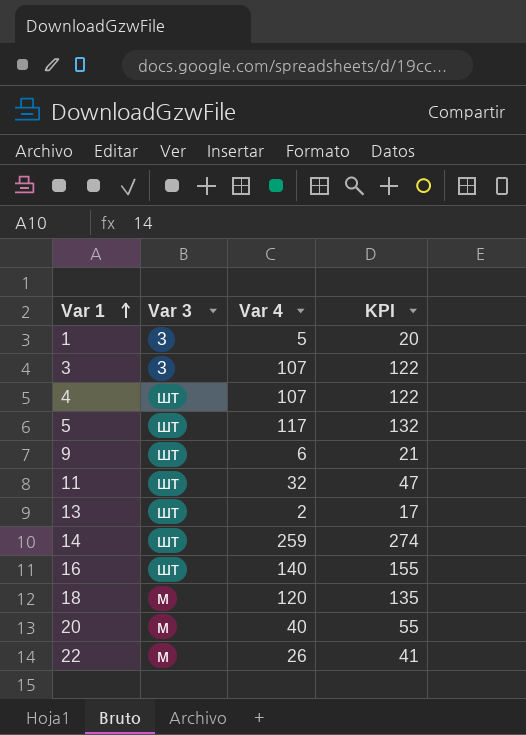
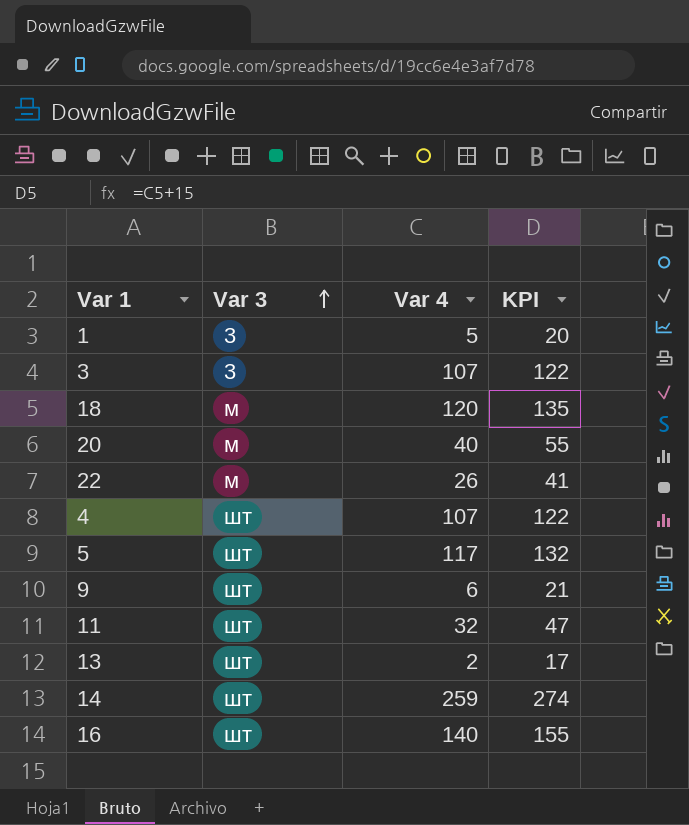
row order: Var 1 ascending -> Var 3 ascending

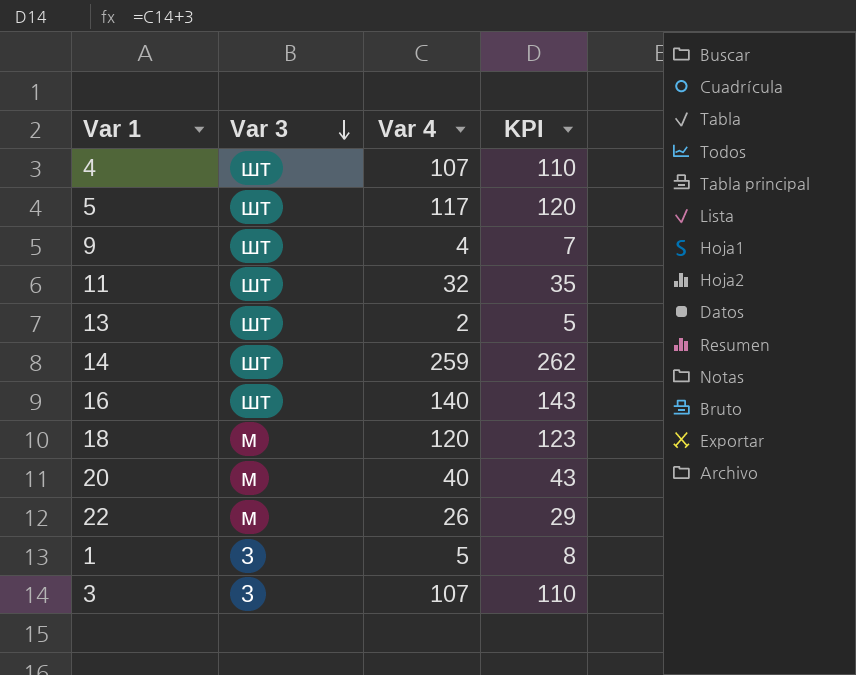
row order: Var 3 ascending -> Var 3 descending
column KPI | formula: [Var 4] + 15 -> [Var 4] + 3
9 | Var 4: 6 -> 4

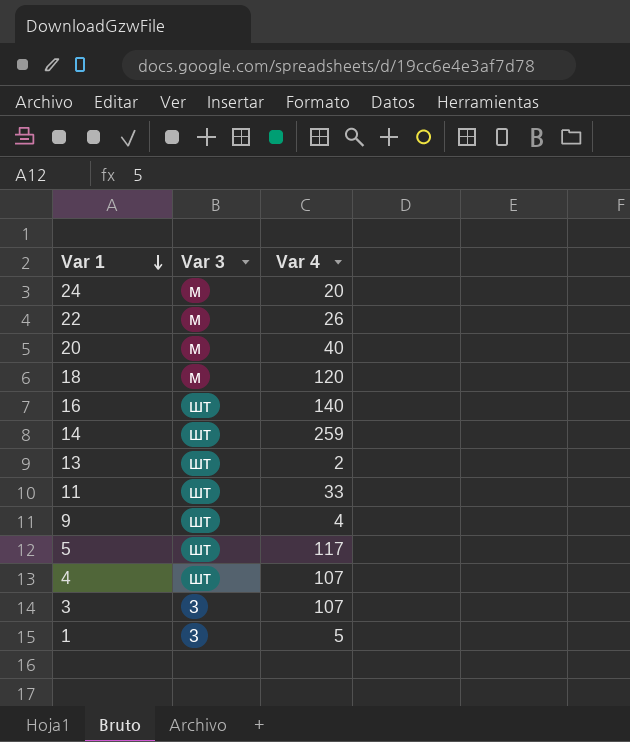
row order: Var 3 descending -> Var 1 descending
column KPI | formula: [Var 4] + 3 -> none
row 24: none -> м | 20
11 | Var 4: 32 -> 33

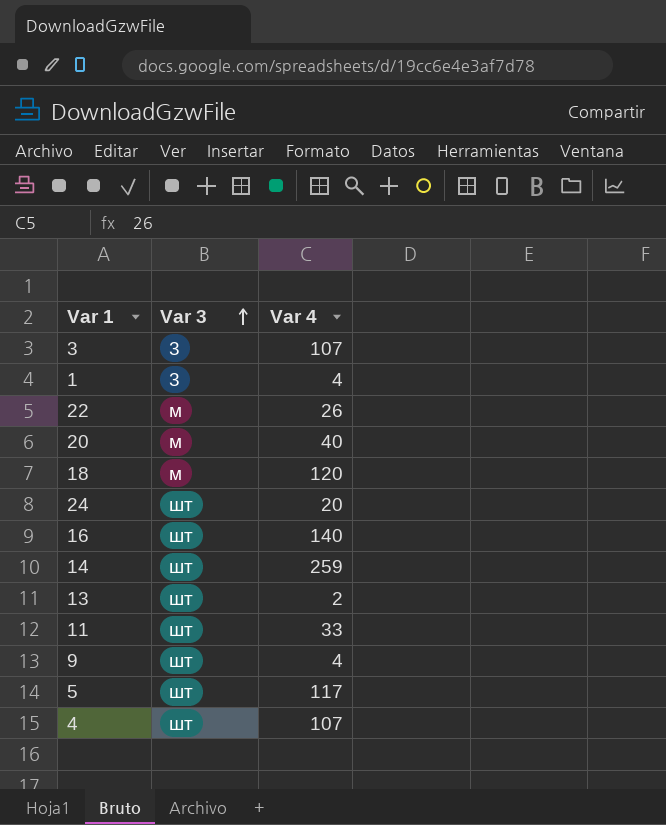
row order: Var 1 descending -> Var 3 ascending
1 | Var 4: 5 -> 4
24 | Var 3: м -> шт

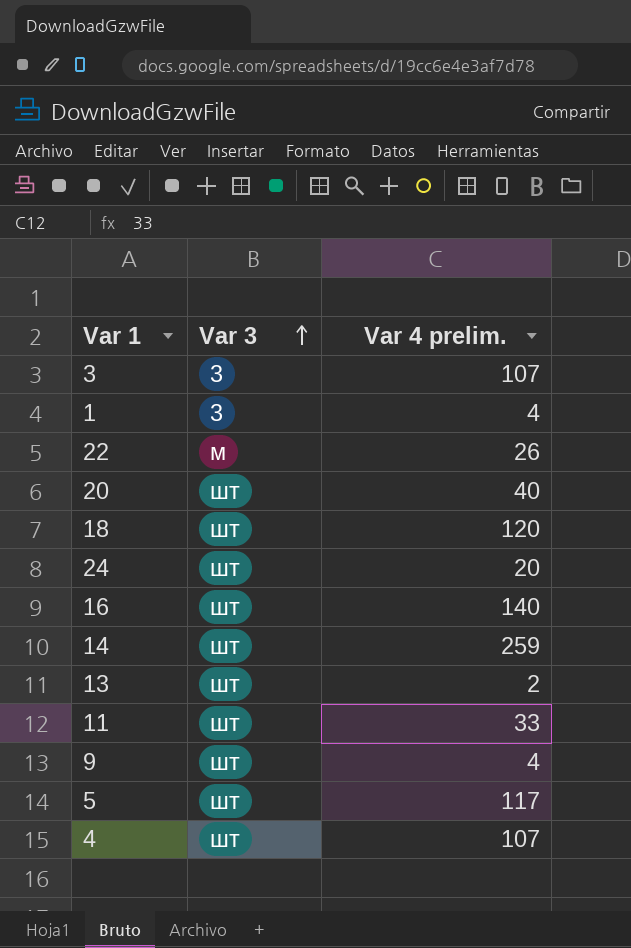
column name: Var 4 -> Var 4 prelim.
20 | Var 3: м -> шт
18 | Var 3: м -> шт

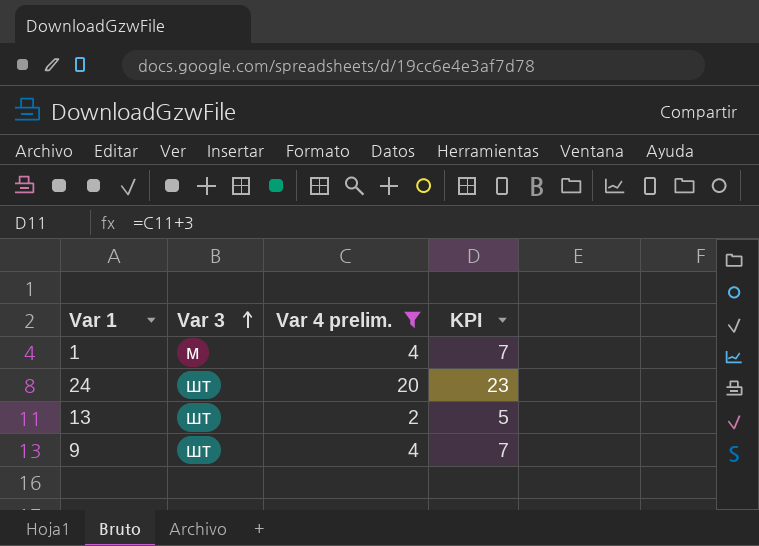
filter: none -> Var 4 prelim. <= 20
column KPI | formula: none -> [Var 4 prelim.] + 3
1 | Var 3: 3 -> м

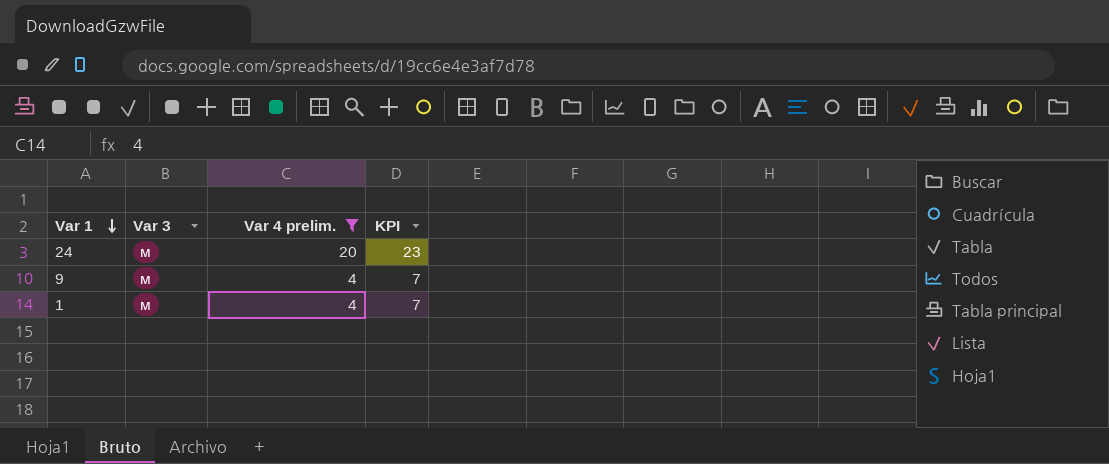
row order: Var 3 ascending -> Var 1 descending
row 13: шт | 2 | 5 -> none
24 | Var 3: шт -> м
9 | Var 3: шт -> м

